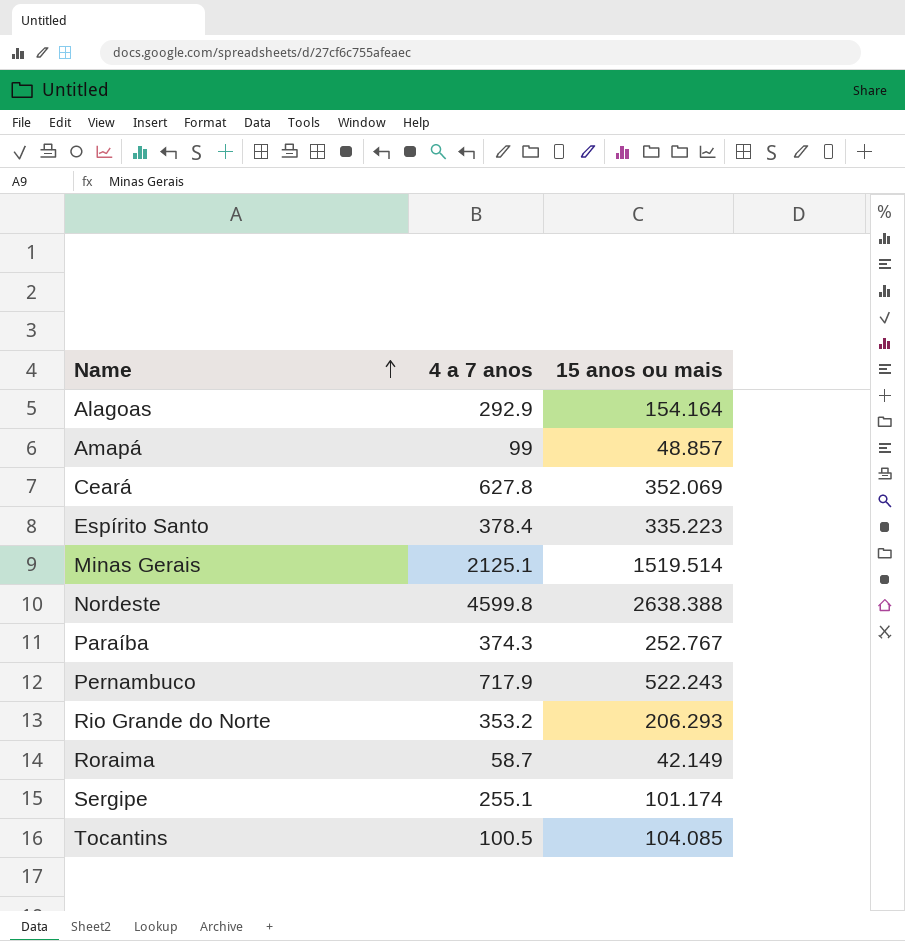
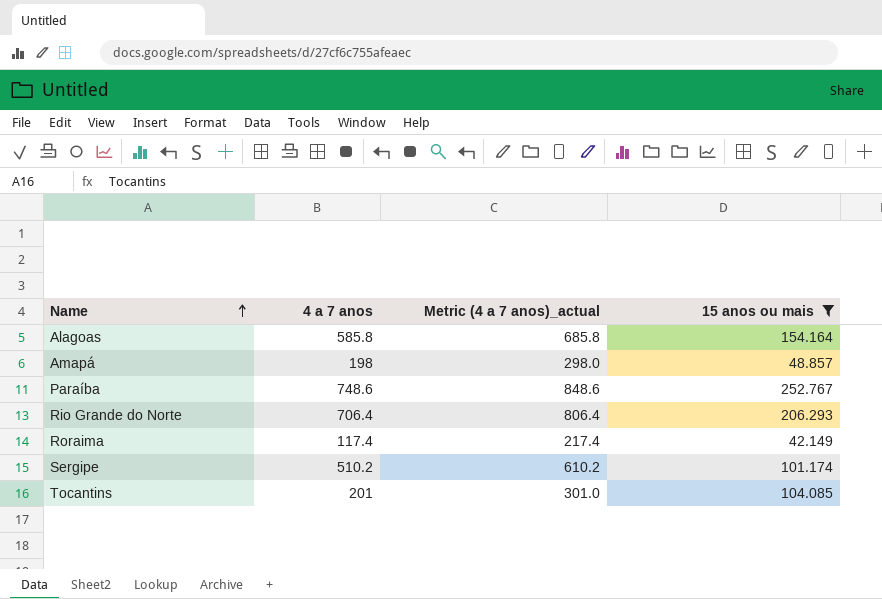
filter: none -> 15 anos ou mais <= 252.767
column Metric (4 a 7 anos)_actual | formula: none -> [4 a 7 anos] + 100
Alagoas | 4 a 7 anos: 292.9 -> 585.8
Amapá | 4 a 7 anos: 99 -> 198
Paraíba | 4 a 7 anos: 374.3 -> 748.6
Rio Grande do Norte | 4 a 7 anos: 353.2 -> 706.4
Roraima | 4 a 7 anos: 58.7 -> 117.4
Sergipe | 4 a 7 anos: 255.1 -> 510.2
Tocantins | 4 a 7 anos: 100.5 -> 201

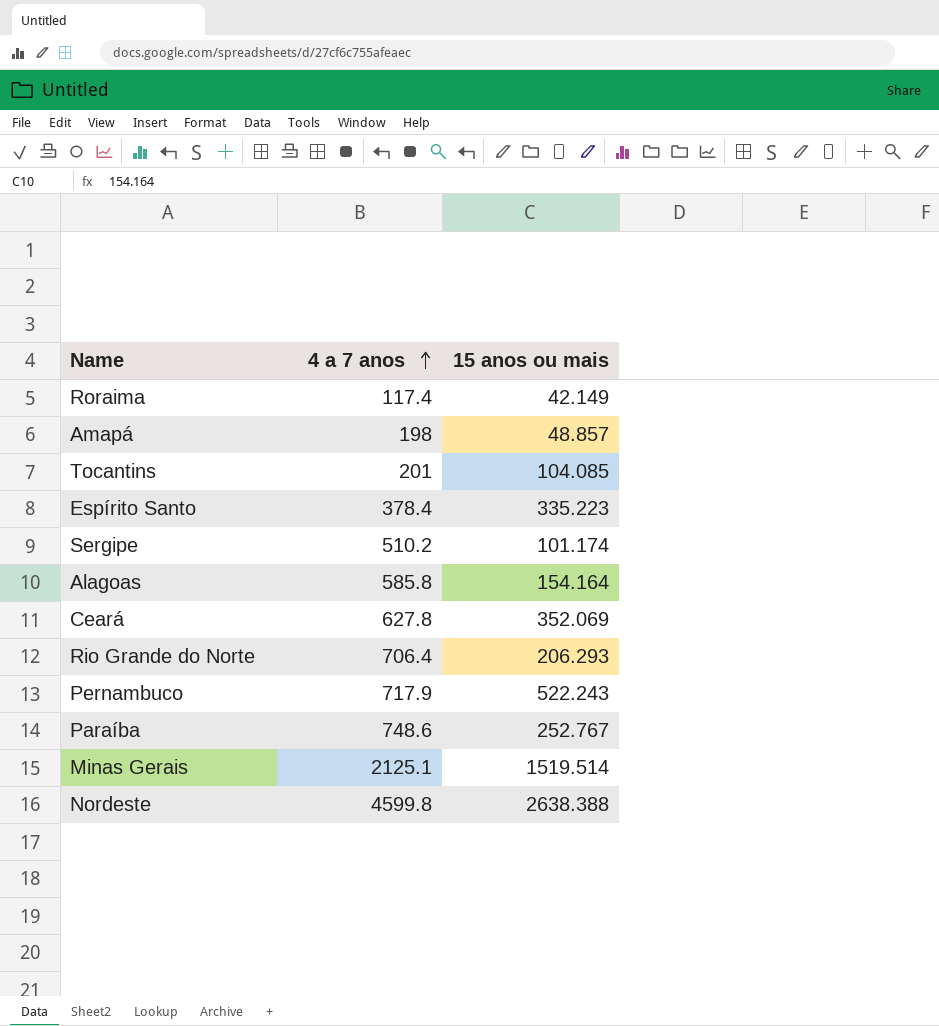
filter: 15 anos ou mais <= 252.767 -> none
row order: Name ascending -> 4 a 7 anos ascending
column Metric (4 a 7 anos)_actual | formula: [4 a 7 anos] + 100 -> none

